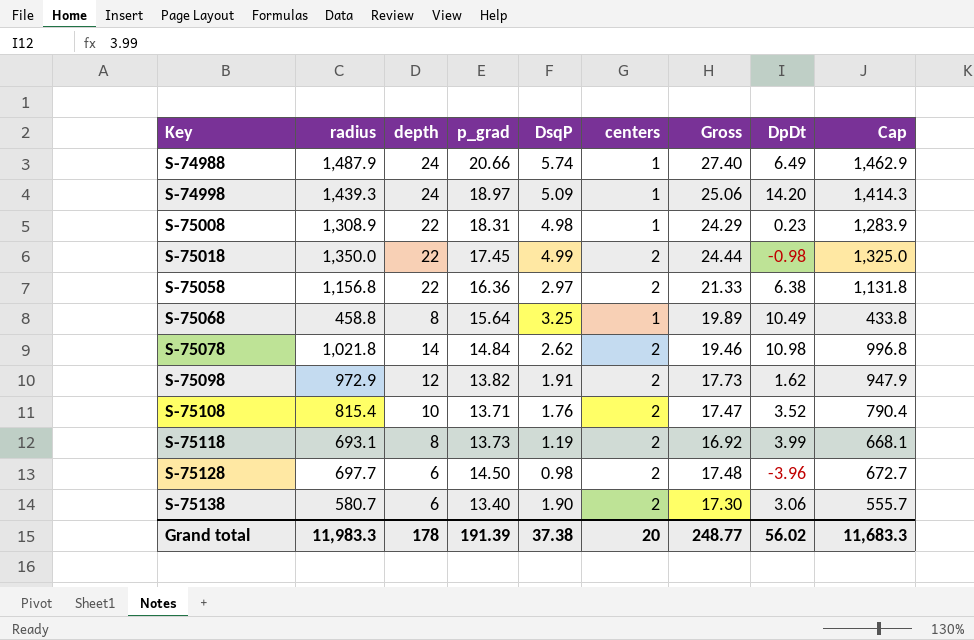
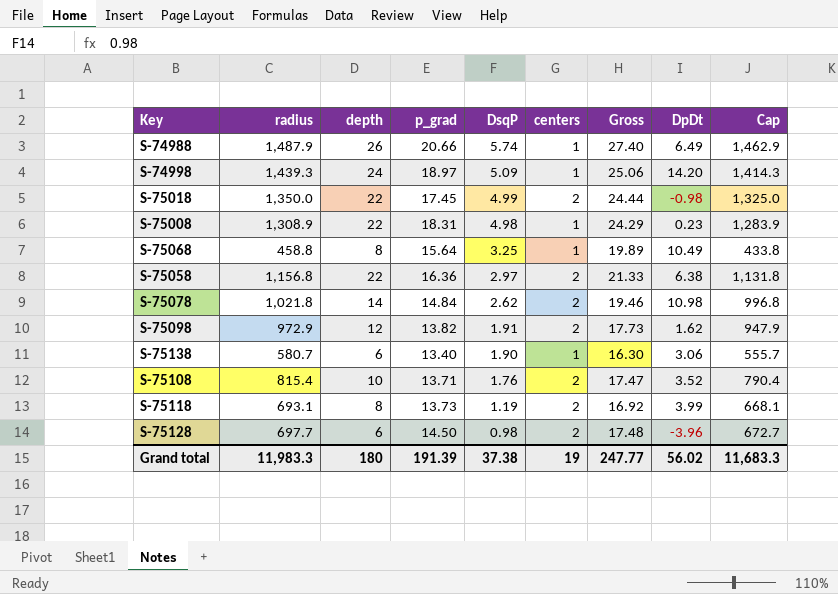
row order: Key ascending -> DsqP descending
S-74988 | depth: 24 -> 26
S-75138 | centers: 2 -> 1
S-75138 | Gross: 17.30 -> 16.30
Grand total | depth: 178 -> 180
Grand total | centers: 20 -> 19
Grand total | Gross: 248.77 -> 247.77

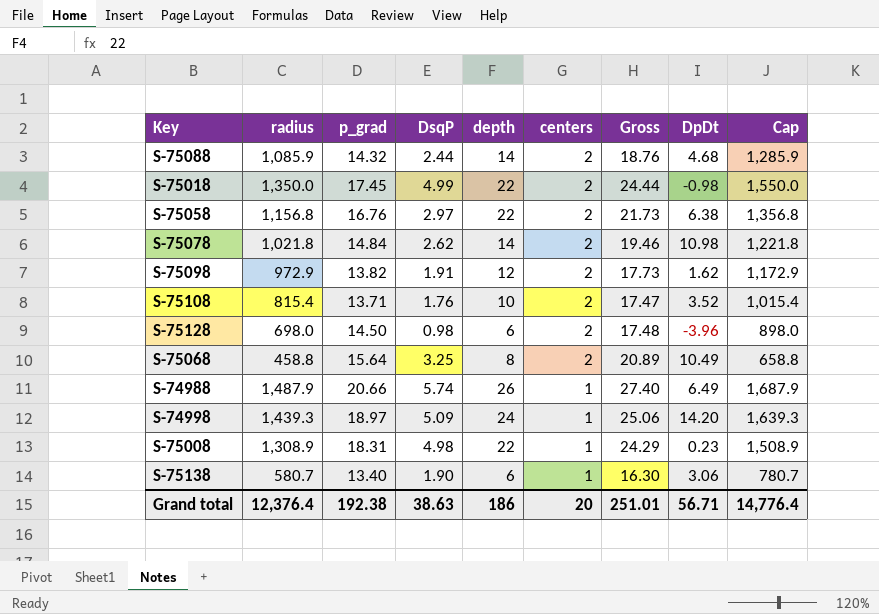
row order: DsqP descending -> centers descending
column depth | position: 3 -> 5
column Cap | formula: [radius] - 25 -> [radius] + 200
row S-75118: 693.1 | 8 | 13.73 | 1.19 | 2 | 16.92 | 3.99 | 668.1 -> none
row S-75088: none -> 1,085.9 | 14.32 | 2.44 | 14 | 2 | 18.76 | 4.68 | 1,285.9
S-75058 | p_grad: 16.36 -> 16.76
S-75058 | Gross: 21.33 -> 21.73
S-75128 | radius: 697.7 -> 698.0
S-75068 | centers: 1 -> 2
S-75068 | Gross: 19.89 -> 20.89
Grand total | radius: 11,983.3 -> 12,376.4
Grand total | p_grad: 191.39 -> 192.38
Grand total | DsqP: 37.38 -> 38.63
Grand total | depth: 180 -> 186
Grand total | centers: 19 -> 20
Grand total | Gross: 247.77 -> 251.01
Grand total | DpDt: 56.02 -> 56.71
Grand total | Cap: 11,683.3 -> 14,776.4

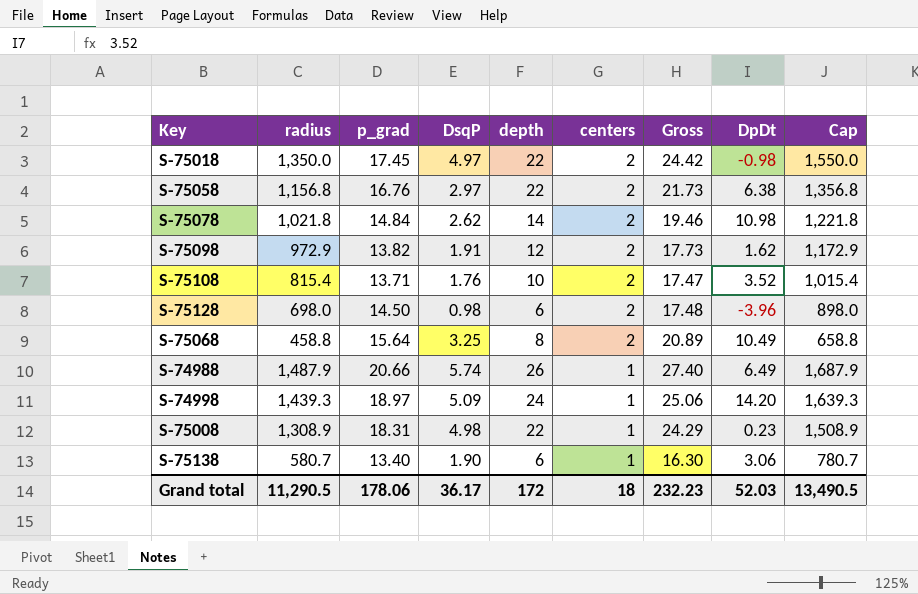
row S-75088: 1,085.9 | 14.32 | 2.44 | 14 | 2 | 18.76 | 4.68 | 1,285.9 -> none
S-75018 | DsqP: 4.99 -> 4.97
S-75018 | Gross: 24.44 -> 24.42
Grand total | radius: 12,376.4 -> 11,290.5
Grand total | p_grad: 192.38 -> 178.06
Grand total | DsqP: 38.63 -> 36.17
Grand total | depth: 186 -> 172
Grand total | centers: 20 -> 18
Grand total | Gross: 251.01 -> 232.23
Grand total | DpDt: 56.71 -> 52.03
Grand total | Cap: 14,776.4 -> 13,490.5

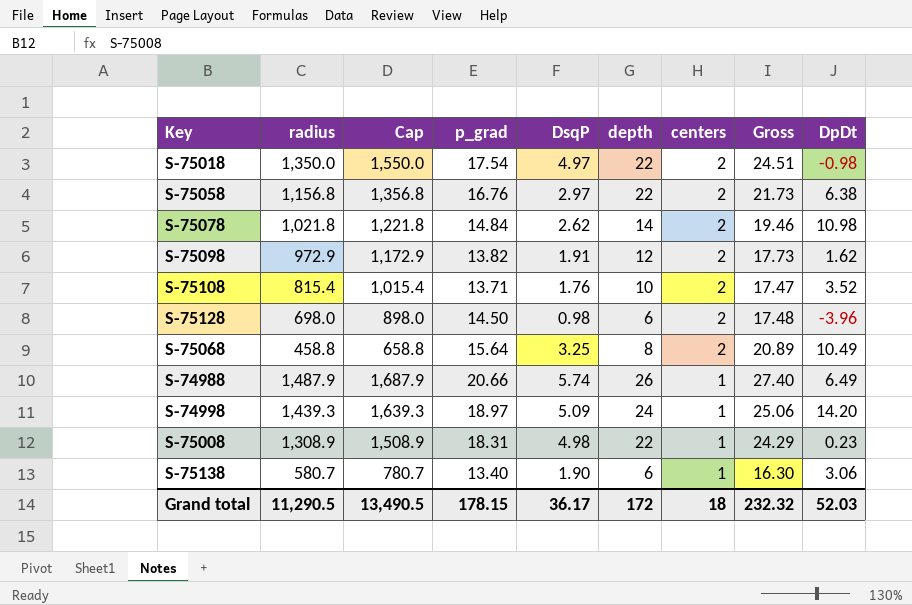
column Cap | position: 9 -> 3
S-75018 | p_grad: 17.45 -> 17.54
S-75018 | Gross: 24.42 -> 24.51
Grand total | p_grad: 178.06 -> 178.15
Grand total | Gross: 232.23 -> 232.32

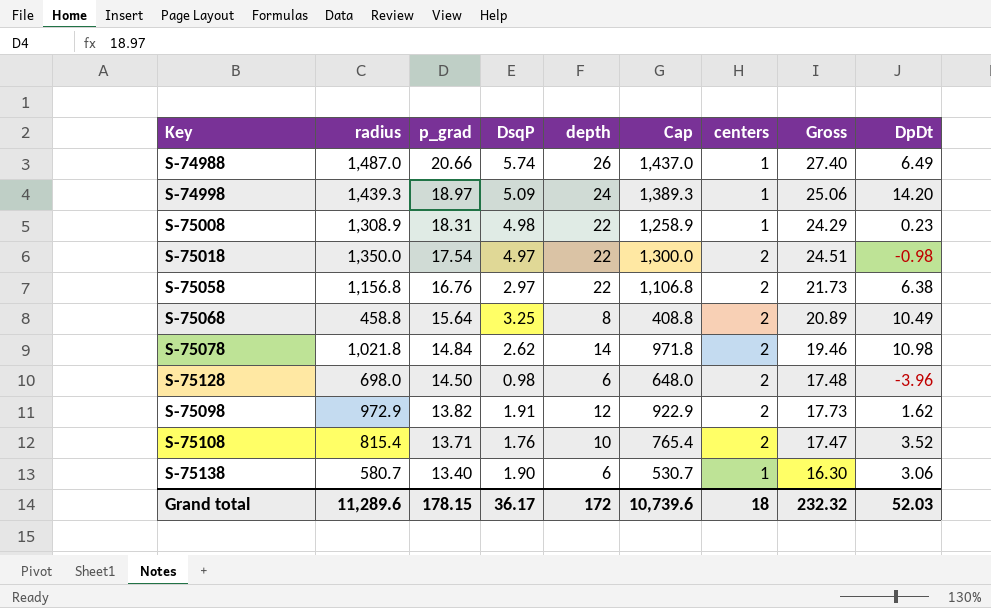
row order: centers descending -> p_grad descending
column Cap | formula: [radius] + 200 -> [radius] - 50
column Cap | position: 3 -> 6
S-74988 | radius: 1,487.9 -> 1,487.0
Grand total | radius: 11,290.5 -> 11,289.6
Grand total | Cap: 13,490.5 -> 10,739.6

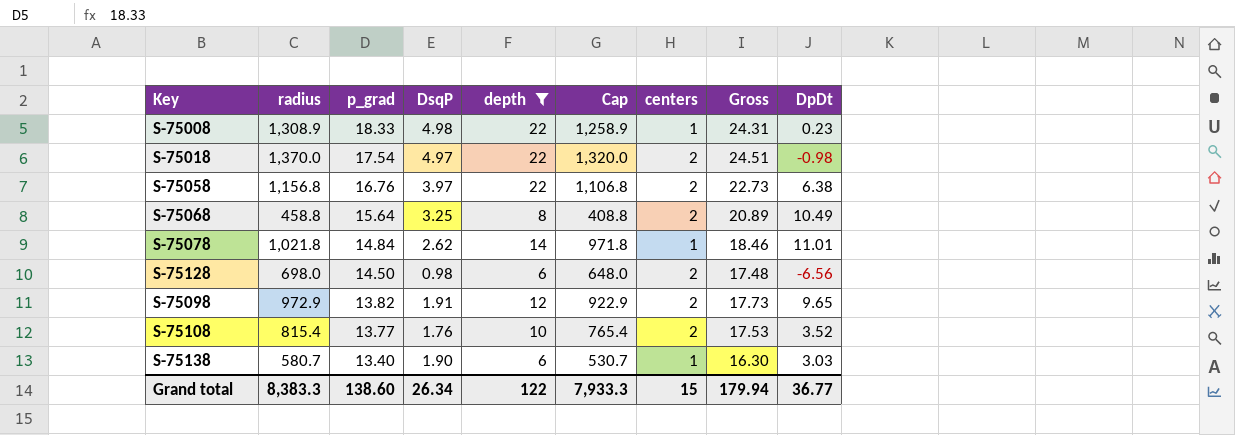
filter: none -> depth <= 22
S-75008 | p_grad: 18.31 -> 18.33
S-75008 | Gross: 24.29 -> 24.31
S-75018 | radius: 1,350.0 -> 1,370.0
S-75018 | Cap: 1,300.0 -> 1,320.0
S-75058 | DsqP: 2.97 -> 3.97
S-75058 | Gross: 21.73 -> 22.73
S-75078 | centers: 2 -> 1
S-75078 | Gross: 19.46 -> 18.46
S-75078 | DpDt: 10.98 -> 11.01
S-75128 | DpDt: -3.96 -> -6.56
S-75098 | DpDt: 1.62 -> 9.65
S-75108 | p_grad: 13.71 -> 13.77
S-75108 | Gross: 17.47 -> 17.53
S-75138 | DpDt: 3.06 -> 3.03
Grand total | radius: 11,289.6 -> 8,383.3
Grand total | p_grad: 178.15 -> 138.60
Grand total | DsqP: 36.17 -> 26.34
Grand total | depth: 172 -> 122
Grand total | Cap: 10,739.6 -> 7,933.3
Grand total | centers: 18 -> 15
Grand total | Gross: 232.32 -> 179.94
Grand total | DpDt: 52.03 -> 36.77

